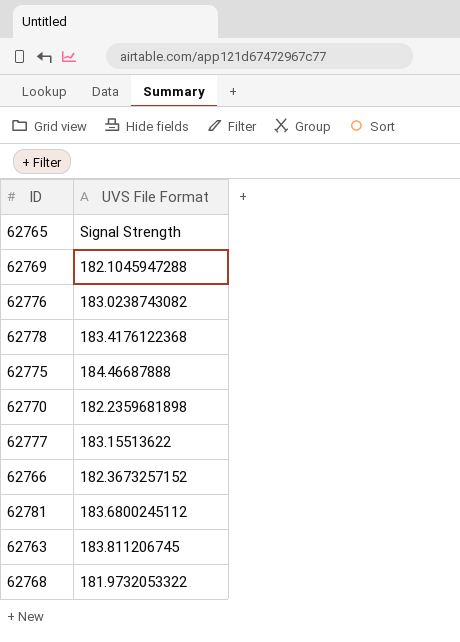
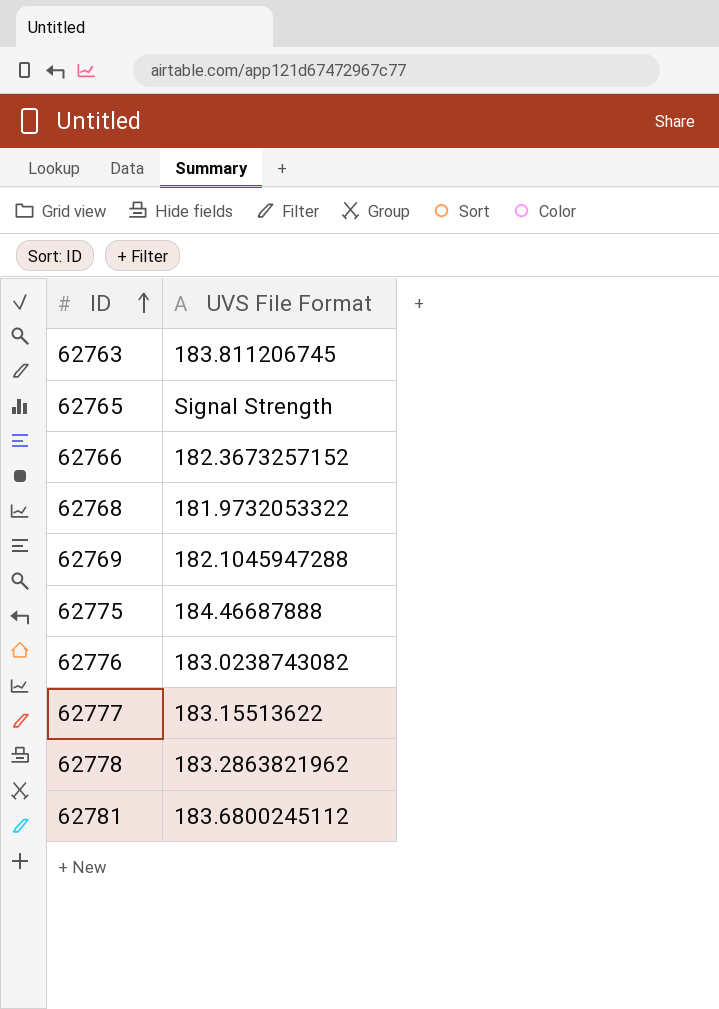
row order: none -> ID ascending
row 62770: 182.2359681898 -> none
62778 | UVS File Format: 183.4176122368 -> 183.2863821962

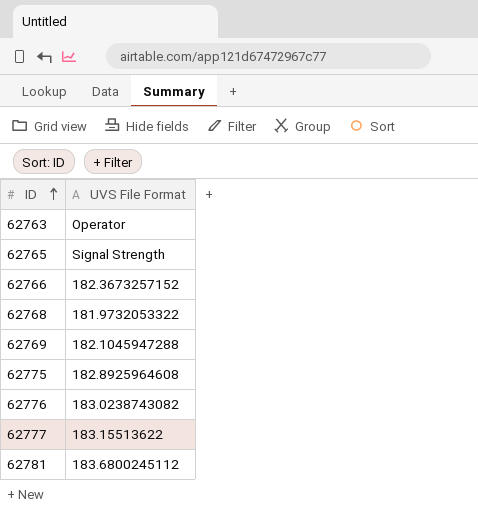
row 62778: 183.2863821962 -> none
62763 | UVS File Format: 183.811206745 -> Operator
62775 | UVS File Format: 184.46687888 -> 182.8925964608

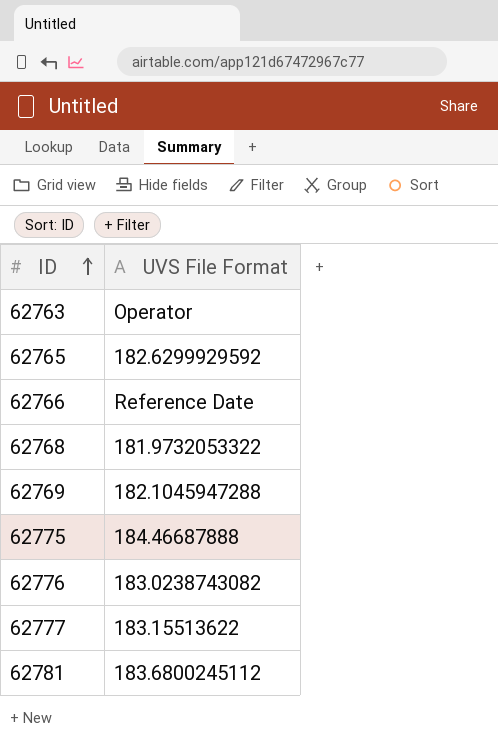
62765 | UVS File Format: Signal Strength -> 182.6299929592
62766 | UVS File Format: 182.3673257152 -> Reference Date
62775 | UVS File Format: 182.8925964608 -> 184.46687888

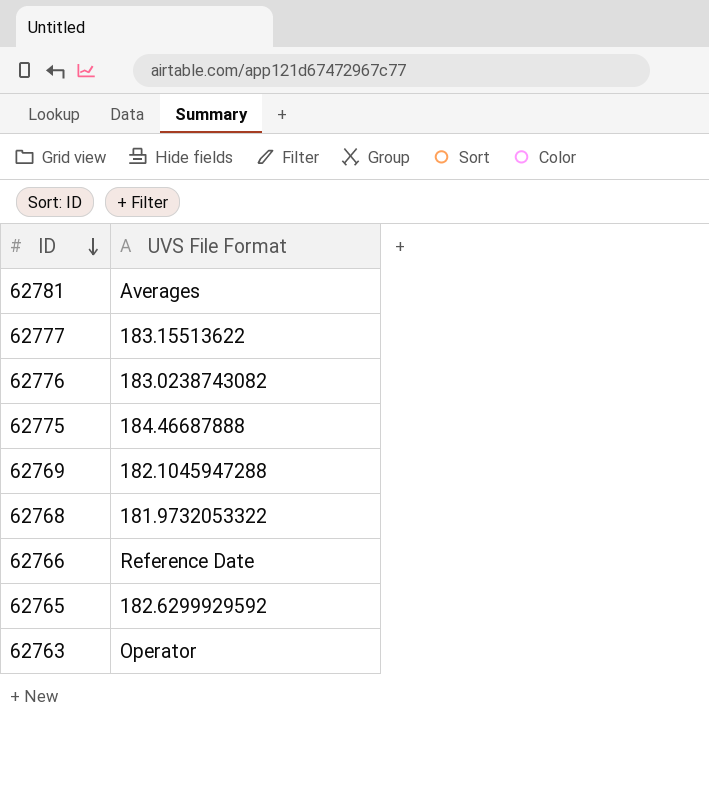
row order: ID ascending -> ID descending
62781 | UVS File Format: 183.6800245112 -> Averages

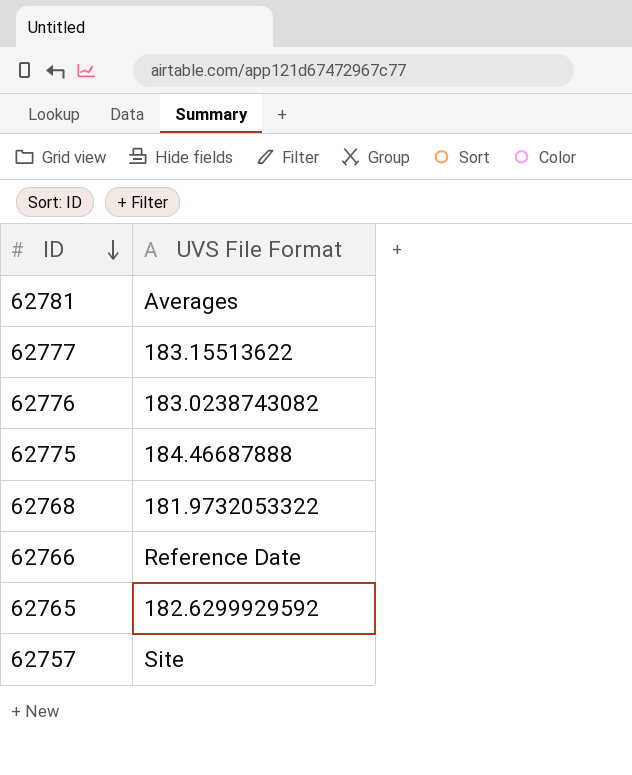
row 62769: 182.1045947288 -> none
row 62763: Operator -> none
row 62757: none -> Site

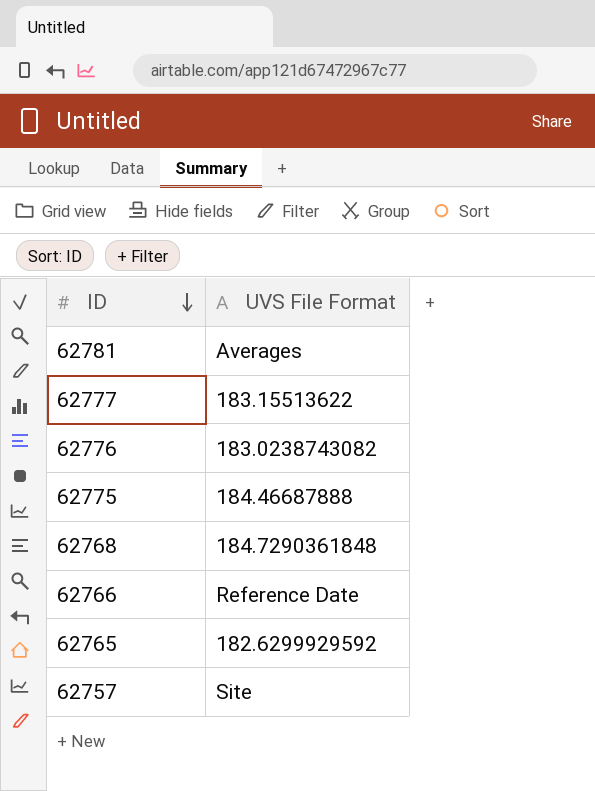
62768 | UVS File Format: 181.9732053322 -> 184.7290361848

